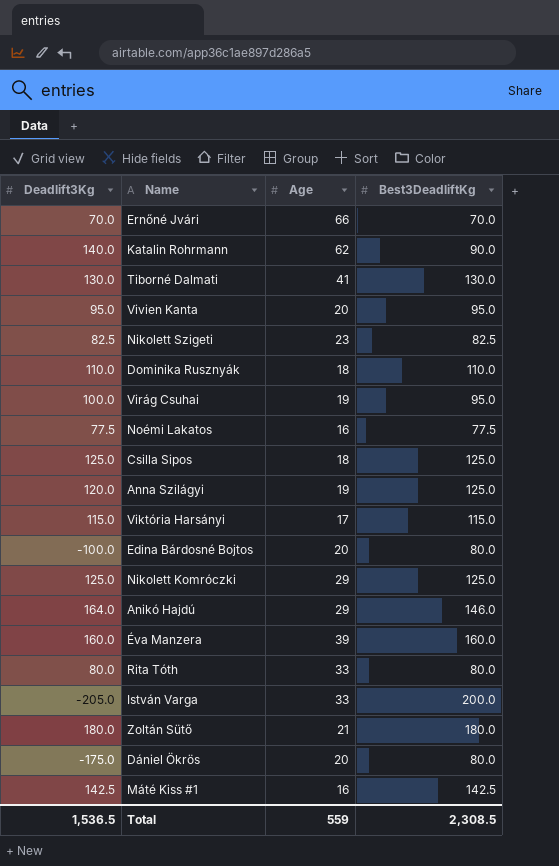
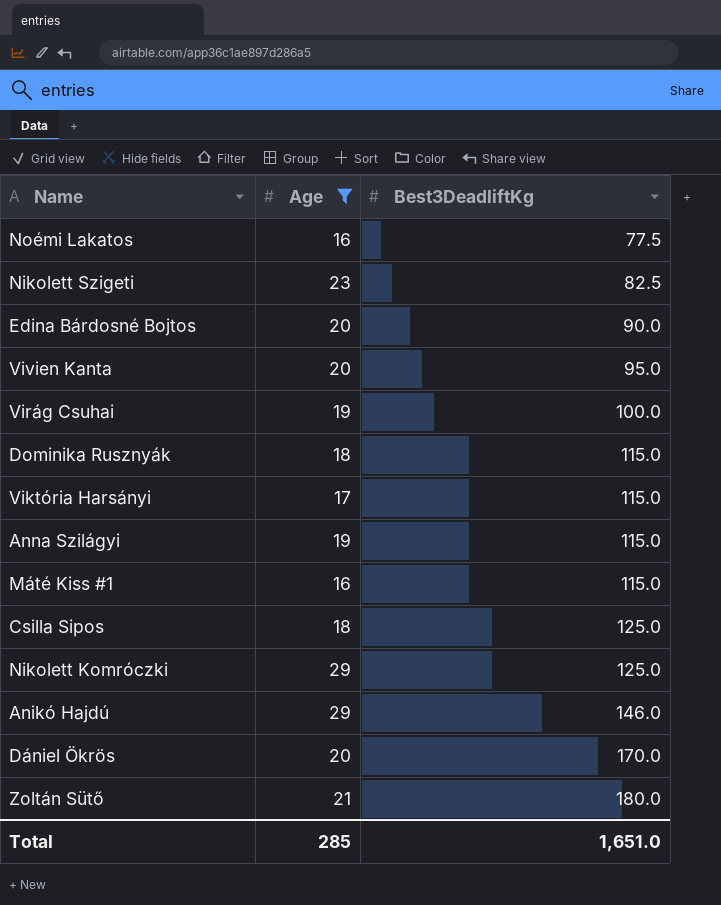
filter: none -> Age <= 29
row order: none -> Best3DeadliftKg ascending
column Deadlift3Kg | position: 1 -> none
Edina Bárdosné Bojtos | Best3DeadliftKg: 80.0 -> 90.0
Virág Csuhai | Best3DeadliftKg: 95.0 -> 100.0
Dominika Rusznyák | Best3DeadliftKg: 110.0 -> 115.0
Anna Szilágyi | Best3DeadliftKg: 125.0 -> 115.0
Máté Kiss #1 | Best3DeadliftKg: 142.5 -> 115.0
Dániel Ökrös | Best3DeadliftKg: 80.0 -> 170.0
Total | Age: 559 -> 285
Total | Best3DeadliftKg: 2,308.5 -> 1,651.0

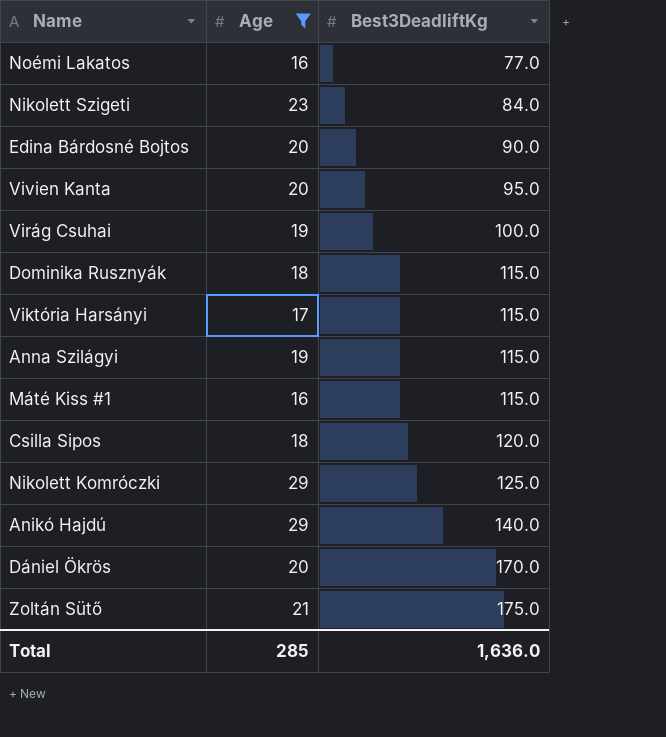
Noémi Lakatos | Best3DeadliftKg: 77.5 -> 77.0
Nikolett Szigeti | Best3DeadliftKg: 82.5 -> 84.0
Csilla Sipos | Best3DeadliftKg: 125.0 -> 120.0
Anikó Hajdú | Best3DeadliftKg: 146.0 -> 140.0
Zoltán Sütő | Best3DeadliftKg: 180.0 -> 175.0
Total | Best3DeadliftKg: 1,651.0 -> 1,636.0

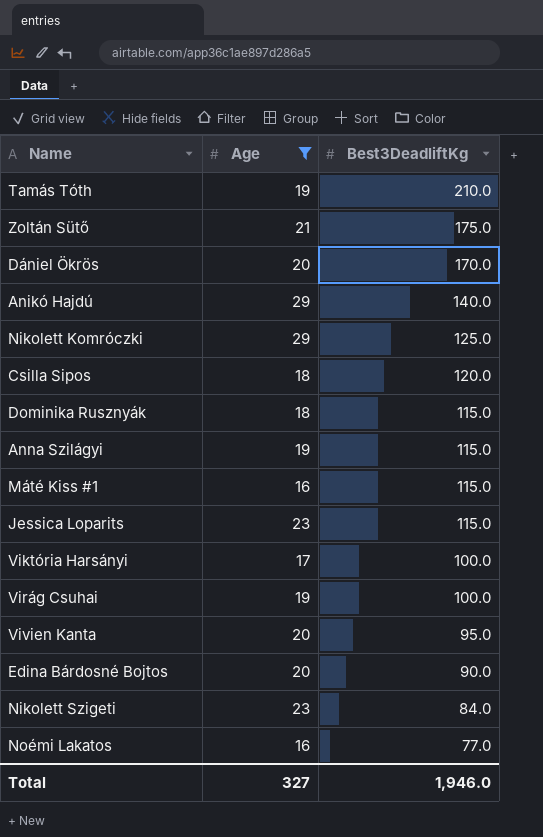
row order: Best3DeadliftKg ascending -> Best3DeadliftKg descending
row Tamás Tóth: none -> 19 | 210.0
row Jessica Loparits: none -> 23 | 115.0
Viktória Harsányi | Best3DeadliftKg: 115.0 -> 100.0
Total | Age: 285 -> 327
Total | Best3DeadliftKg: 1,636.0 -> 1,946.0

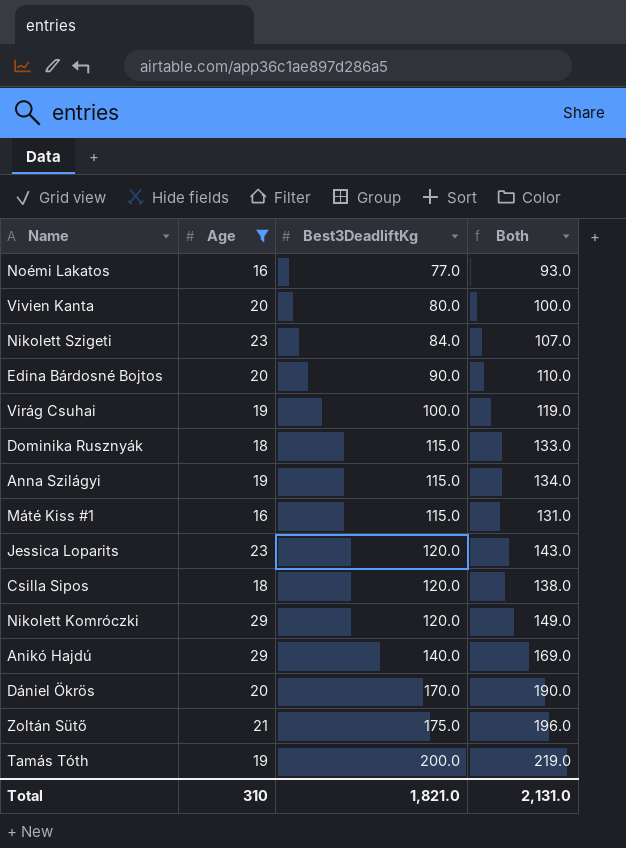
row order: Best3DeadliftKg descending -> Best3DeadliftKg ascending
column Both | formula: none -> [Age] + [Best3DeadliftKg]
row Viktória Harsányi: 17 | 100.0 -> none
Vivien Kanta | Best3DeadliftKg: 95.0 -> 80.0
Jessica Loparits | Best3DeadliftKg: 115.0 -> 120.0
Nikolett Komróczki | Best3DeadliftKg: 125.0 -> 120.0
Tamás Tóth | Best3DeadliftKg: 210.0 -> 200.0
Total | Age: 327 -> 310
Total | Best3DeadliftKg: 1,946.0 -> 1,821.0

